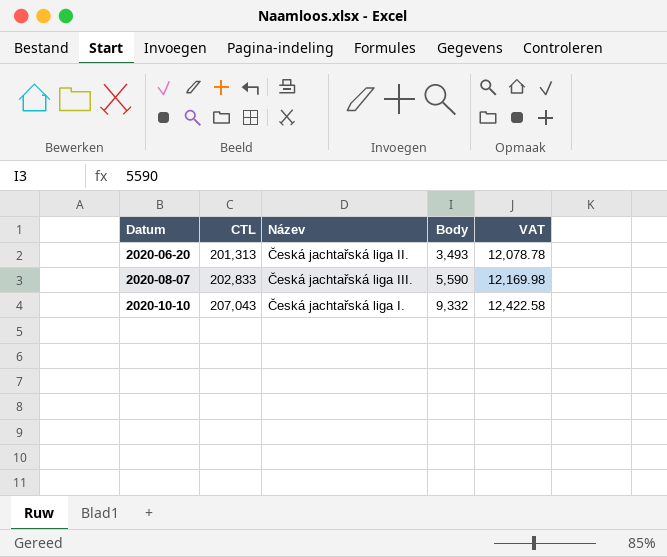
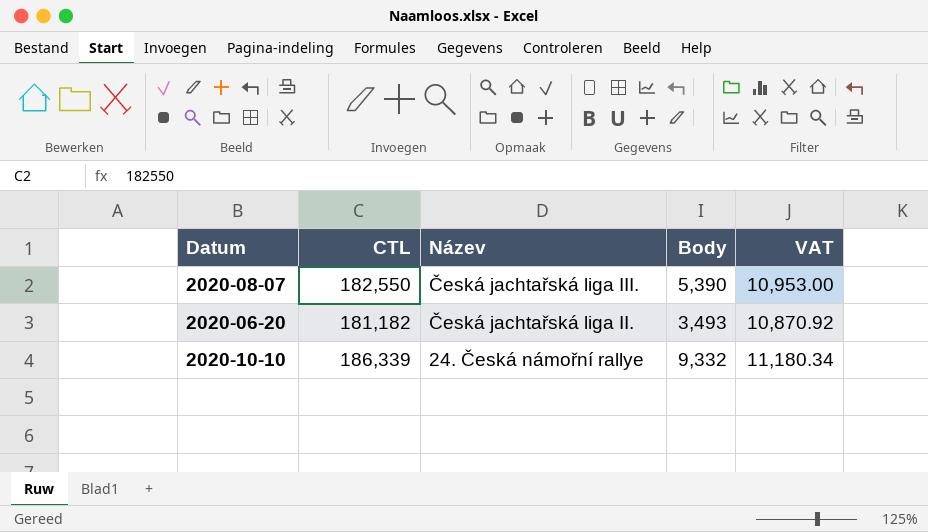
row order: Datum ascending -> Název descending
2020-08-07 | CTL: 202,833 -> 182,550
2020-08-07 | Body: 5,590 -> 5,390
2020-08-07 | VAT: 12,169.98 -> 10,953.00
2020-06-20 | CTL: 201,313 -> 181,182
2020-06-20 | VAT: 12,078.78 -> 10,870.92
2020-10-10 | CTL: 207,043 -> 186,339
2020-10-10 | Název: Česká jachtařská liga I. -> 24. Česká námořní rallye
2020-10-10 | VAT: 12,422.58 -> 11,180.34

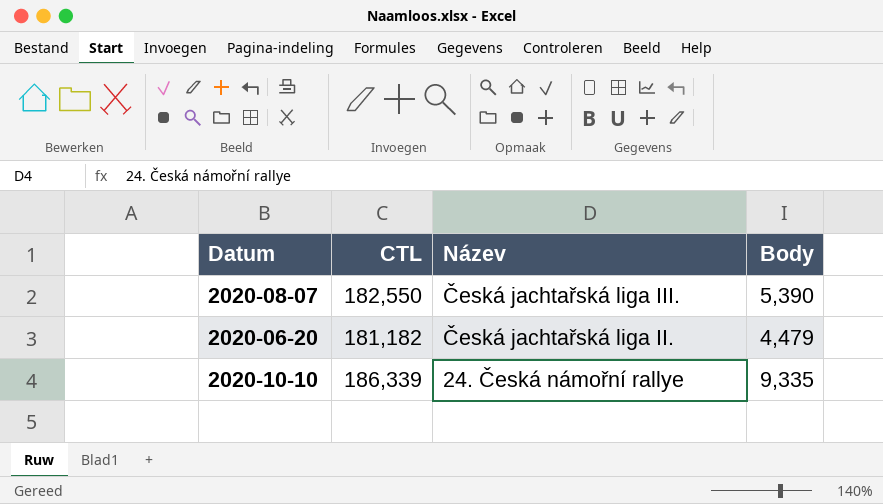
column VAT | formula: [CTL] * 0.06 -> none
2020-06-20 | Body: 3,493 -> 4,479
2020-10-10 | Body: 9,332 -> 9,335

